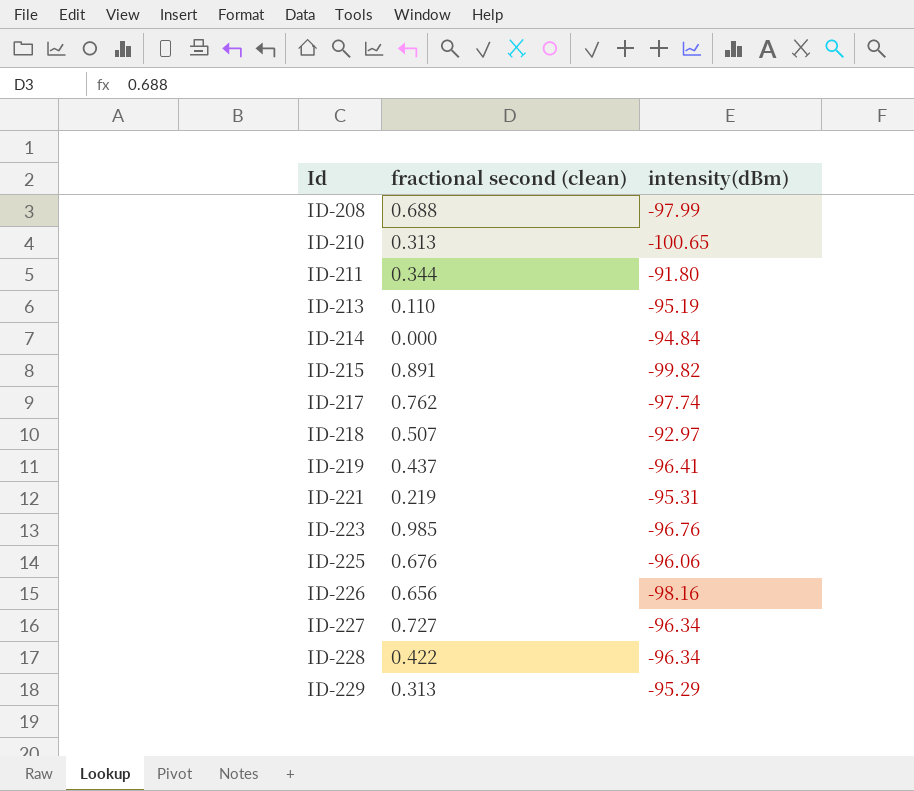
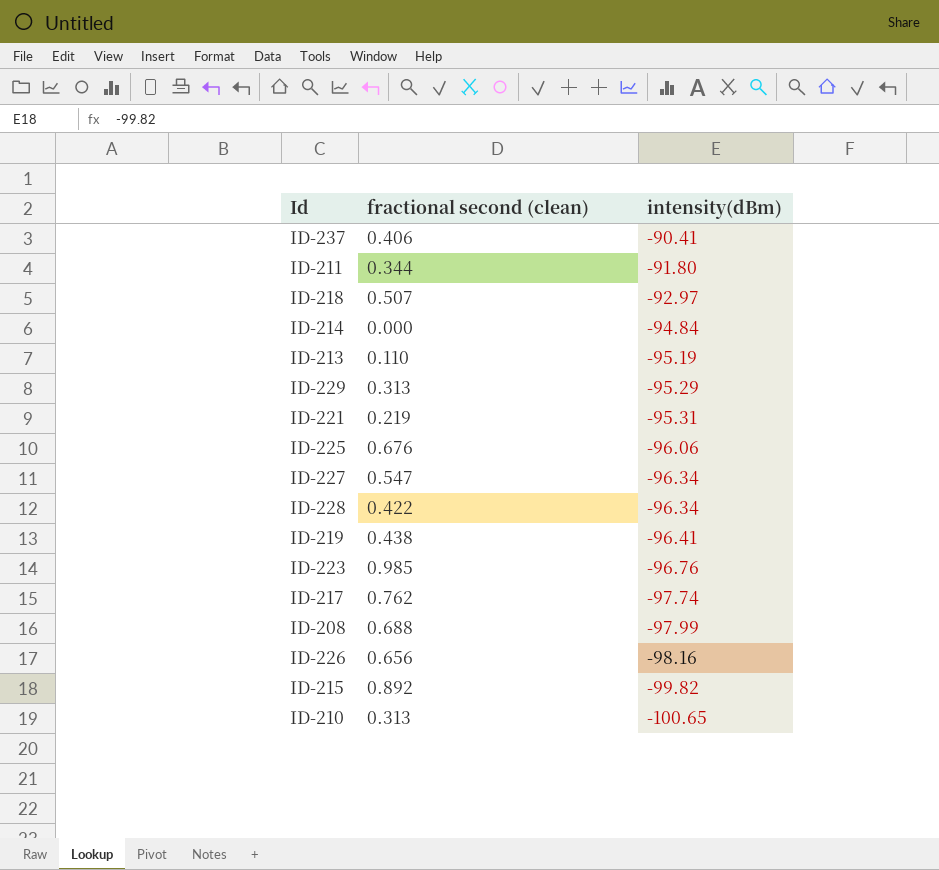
row order: Id ascending -> intensity(dBm) descending
row ID-237: none -> 0.406 | -90.41
ID-227 | fractional second (clean): 0.727 -> 0.547
ID-219 | fractional second (clean): 0.437 -> 0.438
ID-215 | fractional second (clean): 0.891 -> 0.892

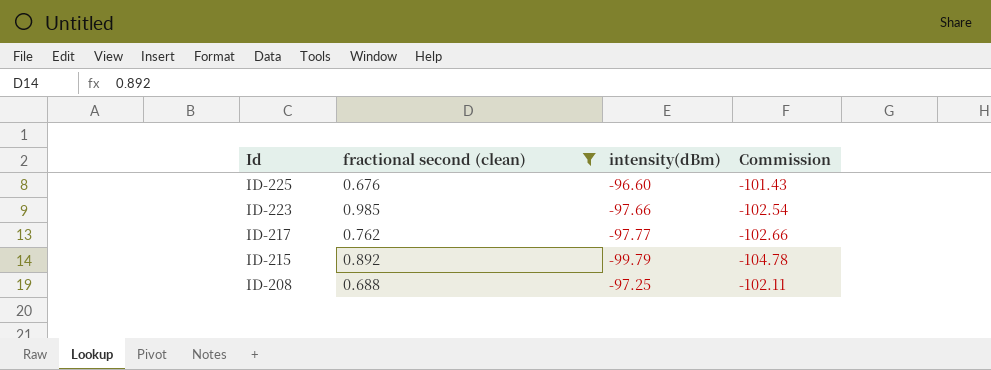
filter: none -> fractional second (clean) >= 0.676
row order: intensity(dBm) descending -> Id descending
column Commission | formula: none -> [intensity(dBm)] * 1.05
ID-225 | intensity(dBm): -96.06 -> -96.60
ID-223 | intensity(dBm): -96.76 -> -97.66
ID-217 | intensity(dBm): -97.74 -> -97.77
ID-215 | intensity(dBm): -99.82 -> -99.79
ID-208 | intensity(dBm): -97.99 -> -97.25

